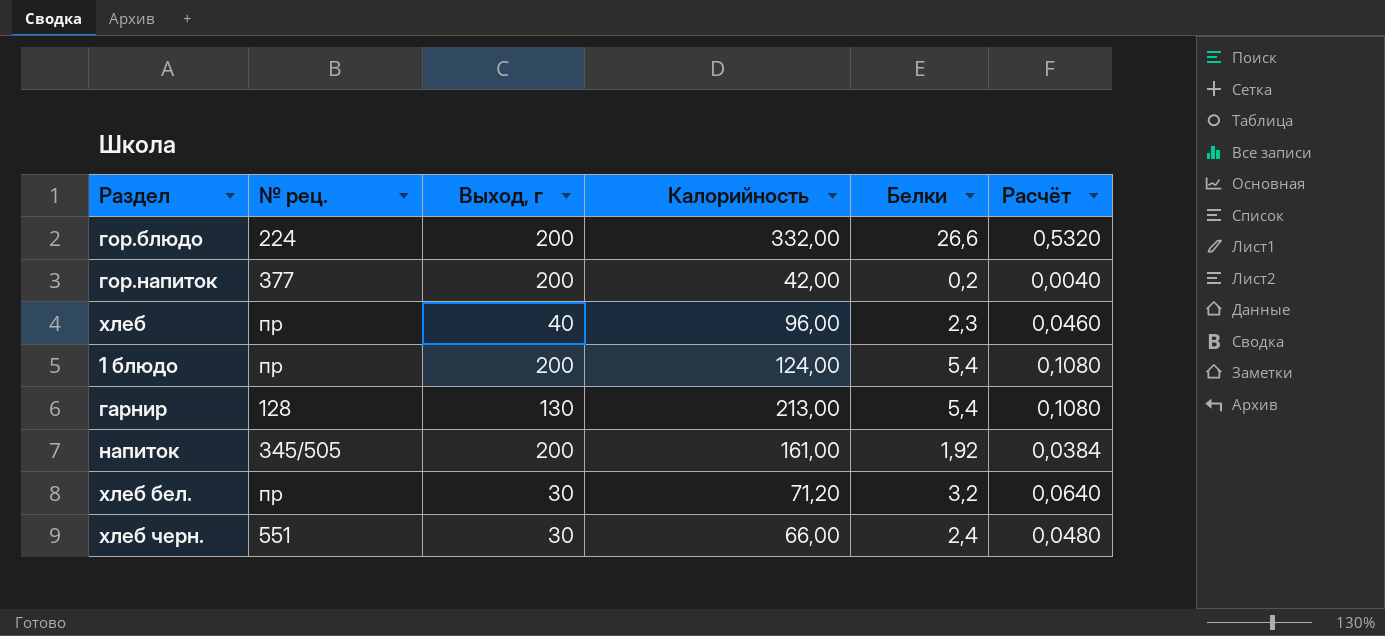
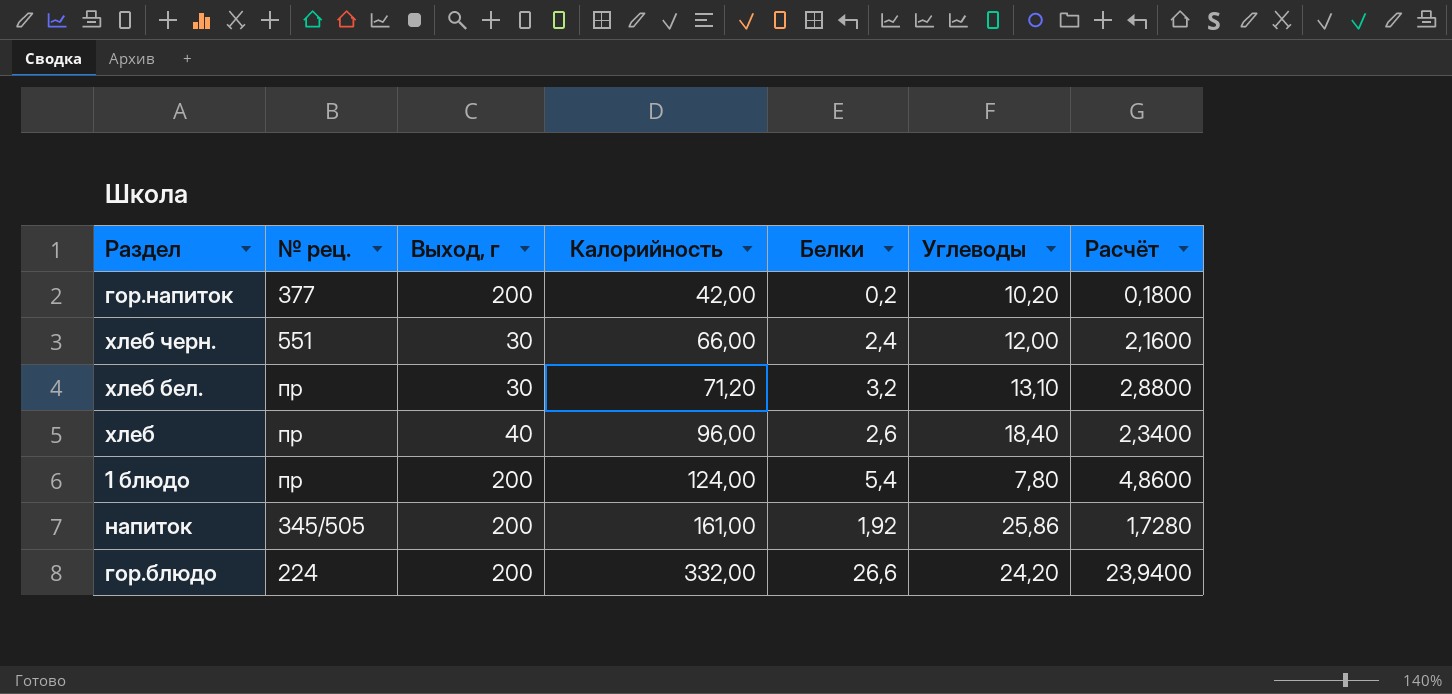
row order: none -> Калорийность ascending
column Углеводы | position: none -> 6
column Расчёт | formula: [Белки] * 0,02 -> [Белки] * 0,9
row гарнир: 128 | 130 | 213,00 | 5,4 | 0,1080 -> none
хлеб | Белки: 2,3 -> 2,6

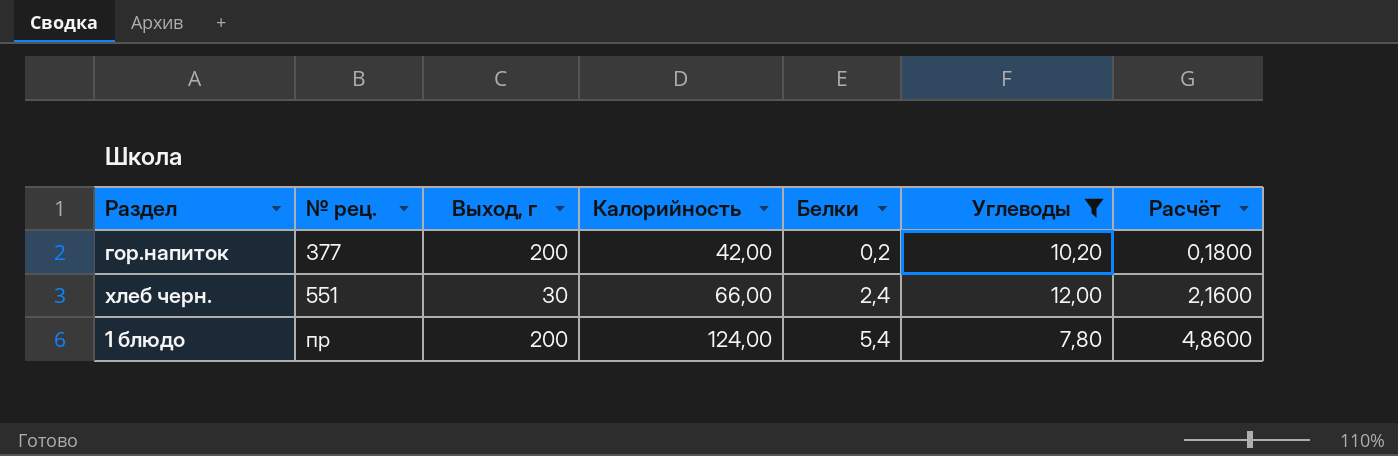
filter: none -> Углеводы <= 12,00

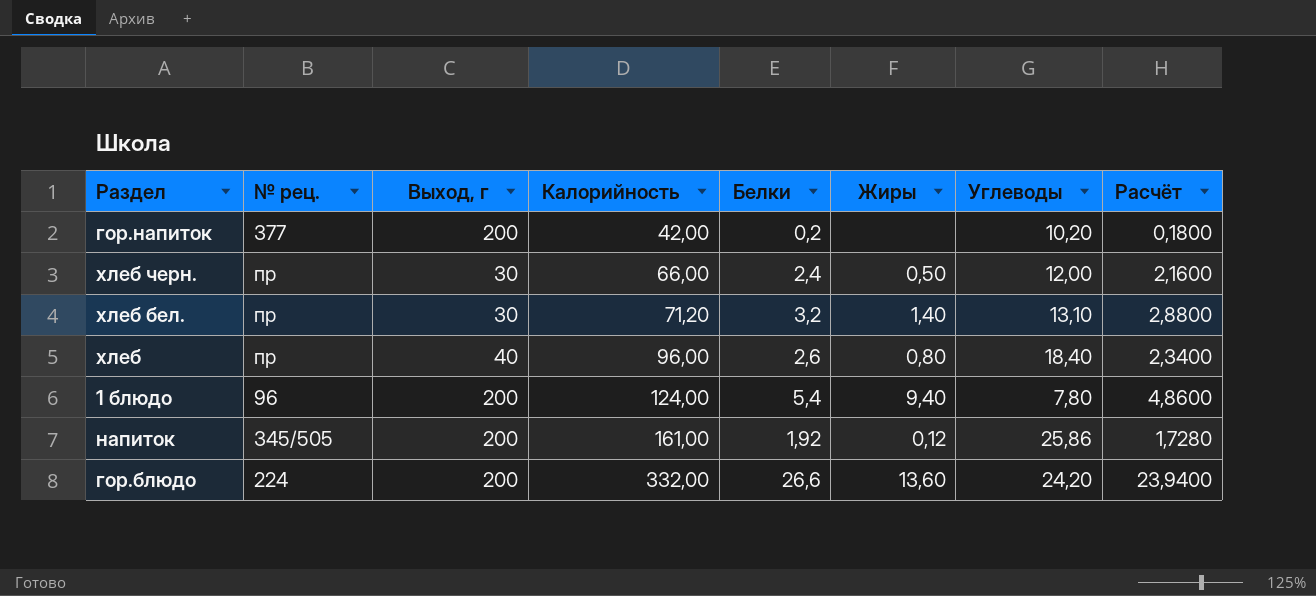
filter: Углеводы <= 12,00 -> none
column Жиры | position: none -> 6
хлеб черн. | № рец.: 551 -> пр
1 блюдо | № рец.: пр -> 96

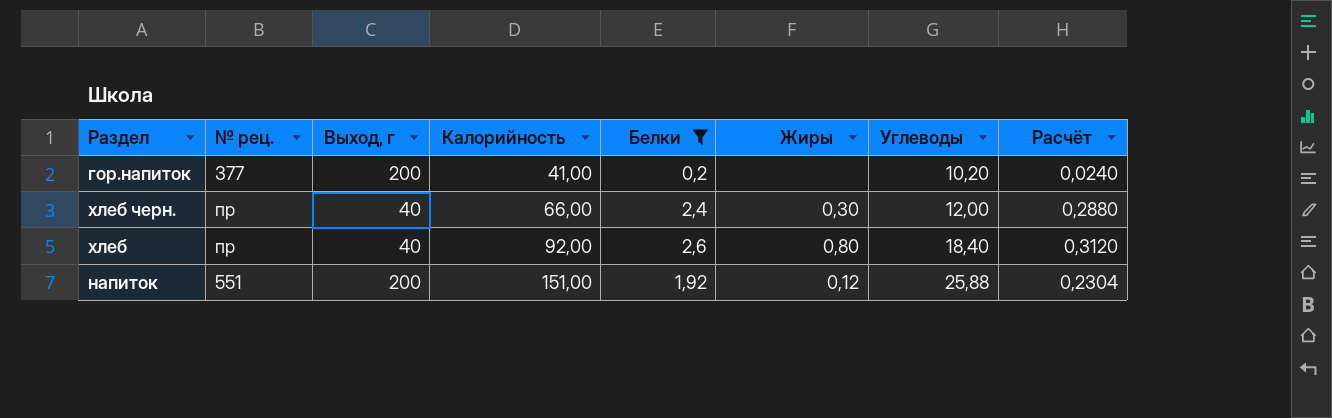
filter: none -> Белки <= 2,6
column Расчёт | formula: [Белки] * 0,9 -> [Белки] * 0,12
гор.напиток | Калорийность: 42,00 -> 41,00
хлеб черн. | Выход, г: 30 -> 40
хлеб черн. | Жиры: 0,50 -> 0,30
хлеб | Калорийность: 96,00 -> 92,00
напиток | № рец.: 345/505 -> 551
напиток | Калорийность: 161,00 -> 151,00
напиток | Углеводы: 25,86 -> 25,88

